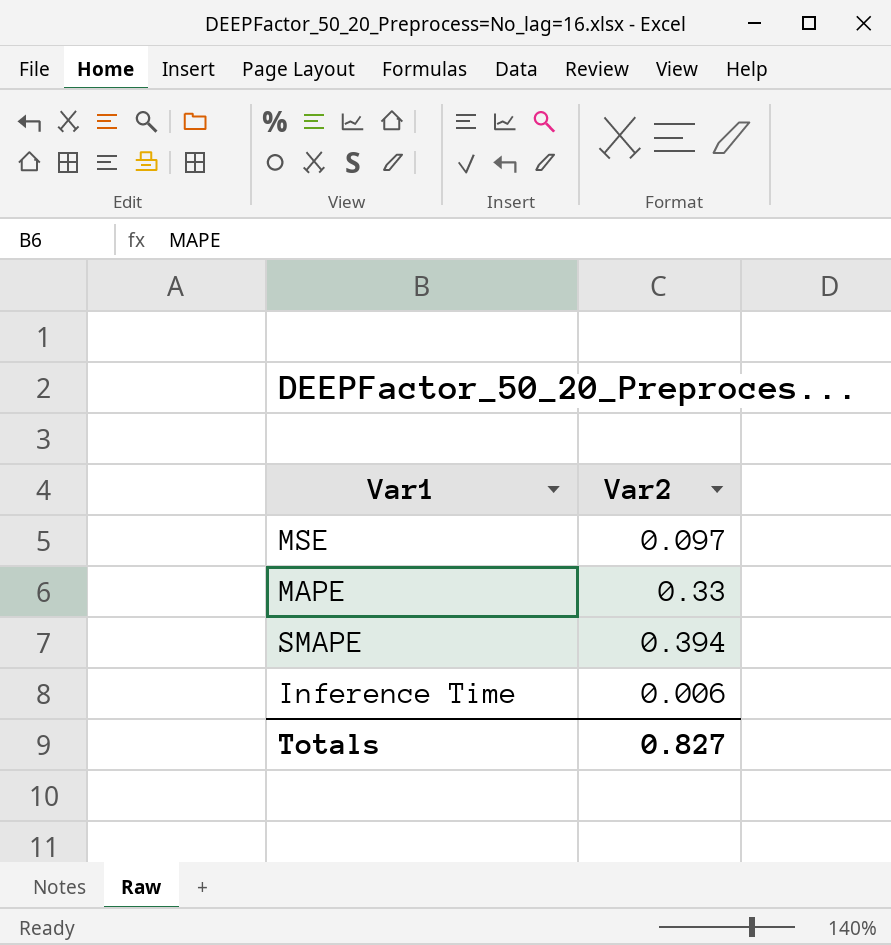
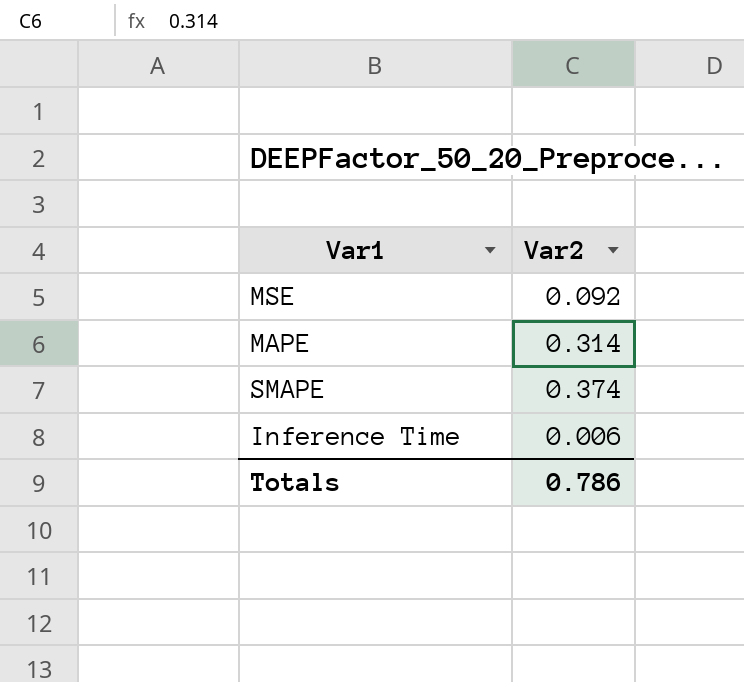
MSE | Var2: 0.097 -> 0.092
MAPE | Var2: 0.33 -> 0.314
SMAPE | Var2: 0.394 -> 0.374
Totals | Var2: 0.827 -> 0.786

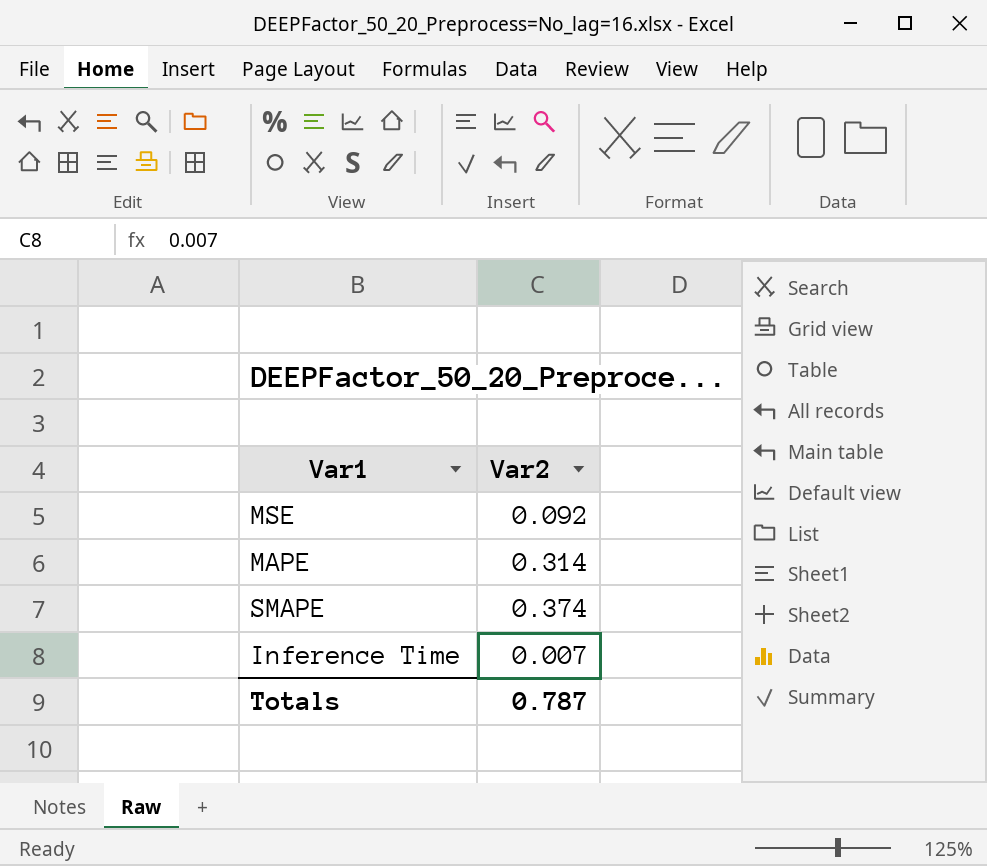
Inference Time | Var2: 0.006 -> 0.007
Totals | Var2: 0.786 -> 0.787

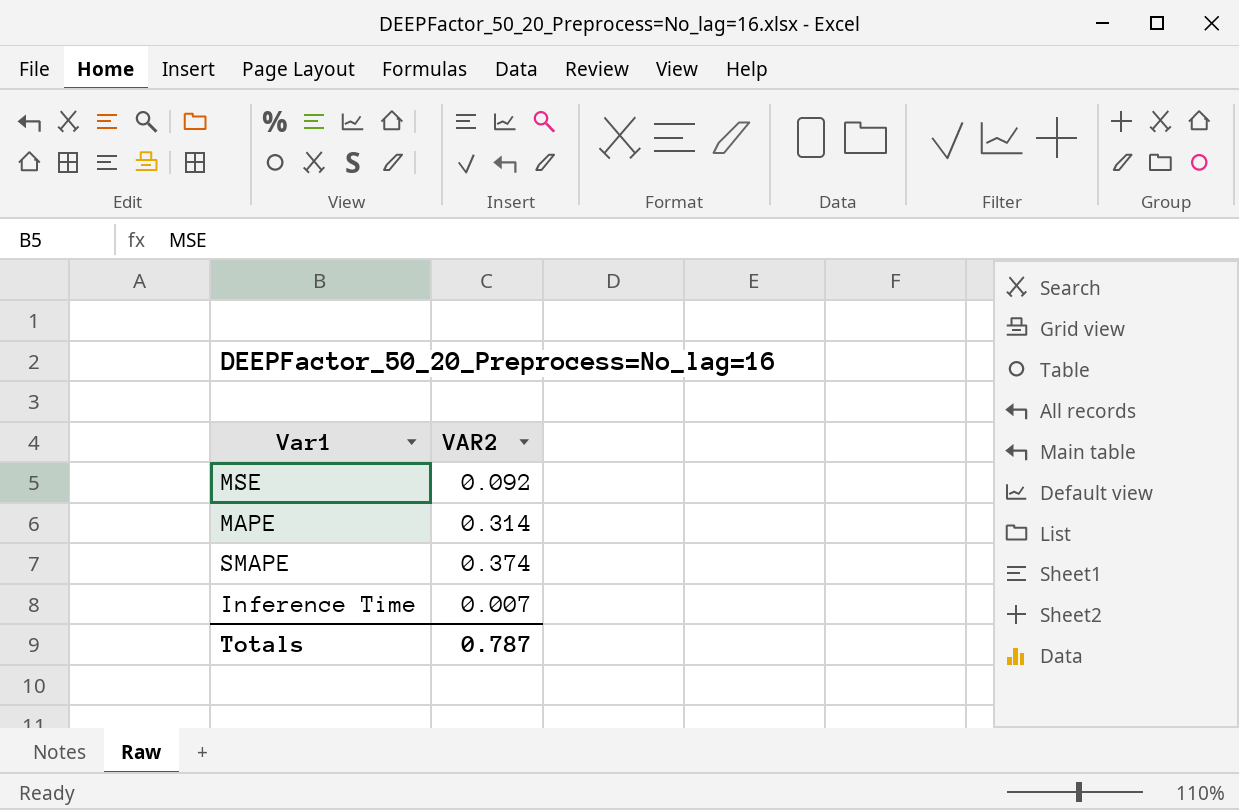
column name: Var2 -> VAR2

